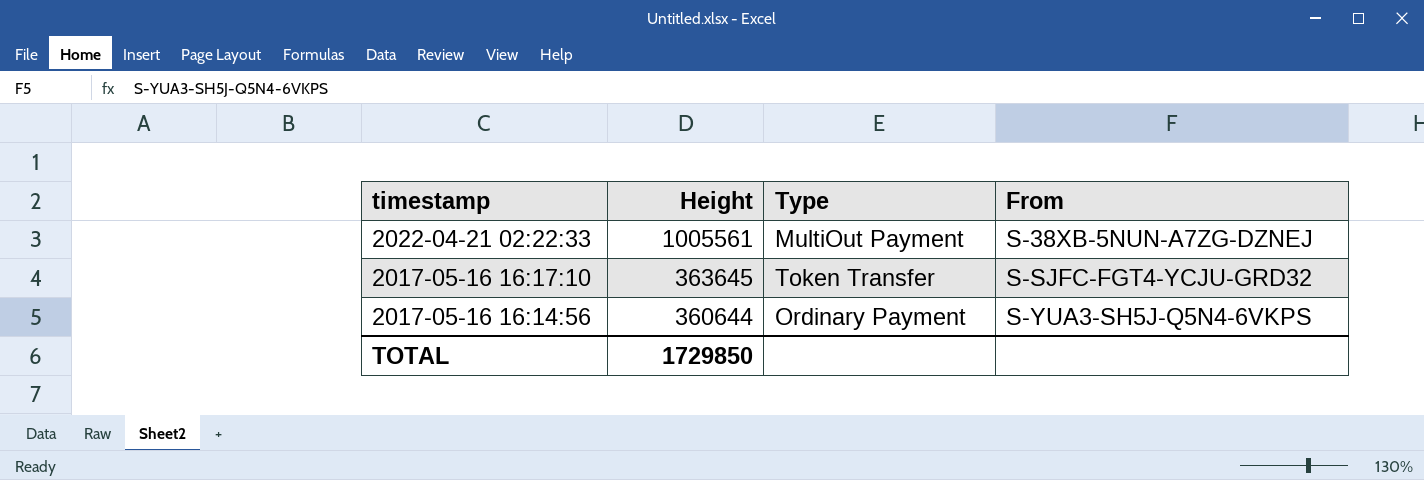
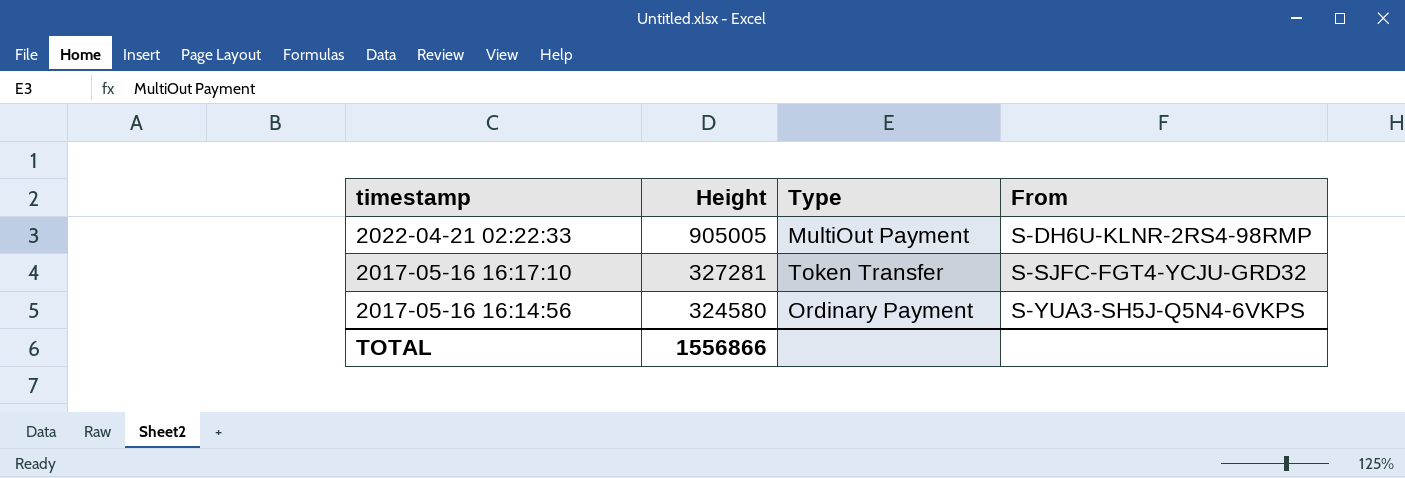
2022-04-21 02:22:33 | Height: 1005561 -> 905005
2022-04-21 02:22:33 | From: S-38XB-5NUN-A7ZG-DZNEJ -> S-DH6U-KLNR-2RS4-98RMP
2017-05-16 16:17:10 | Height: 363645 -> 327281
2017-05-16 16:14:56 | Height: 360644 -> 324580
TOTAL | Height: 1729850 -> 1556866

